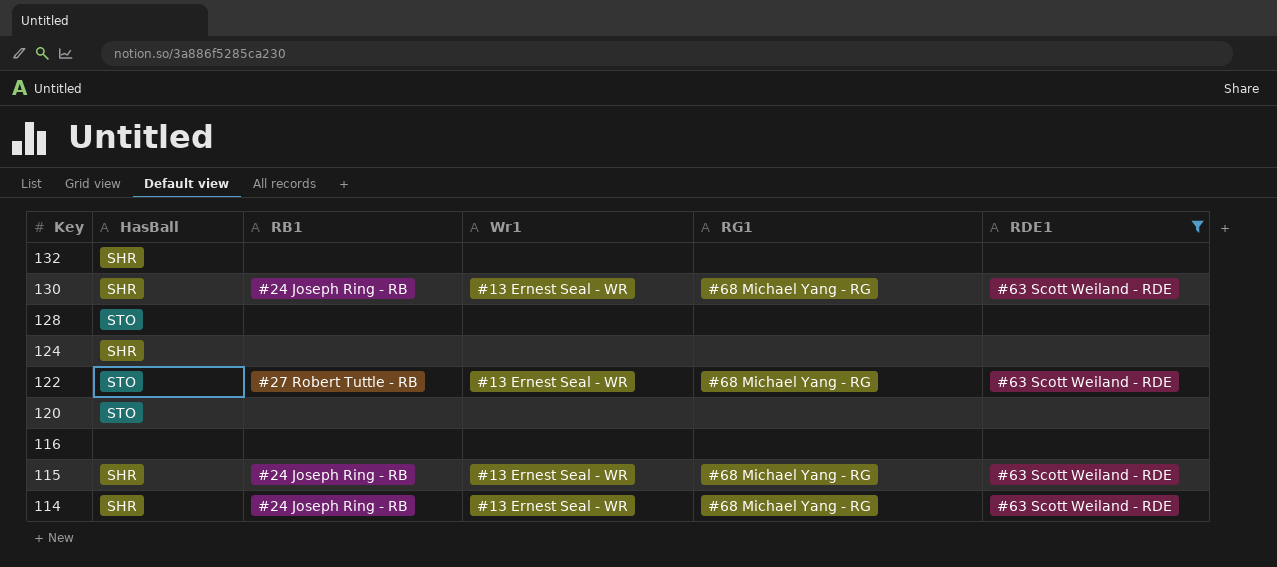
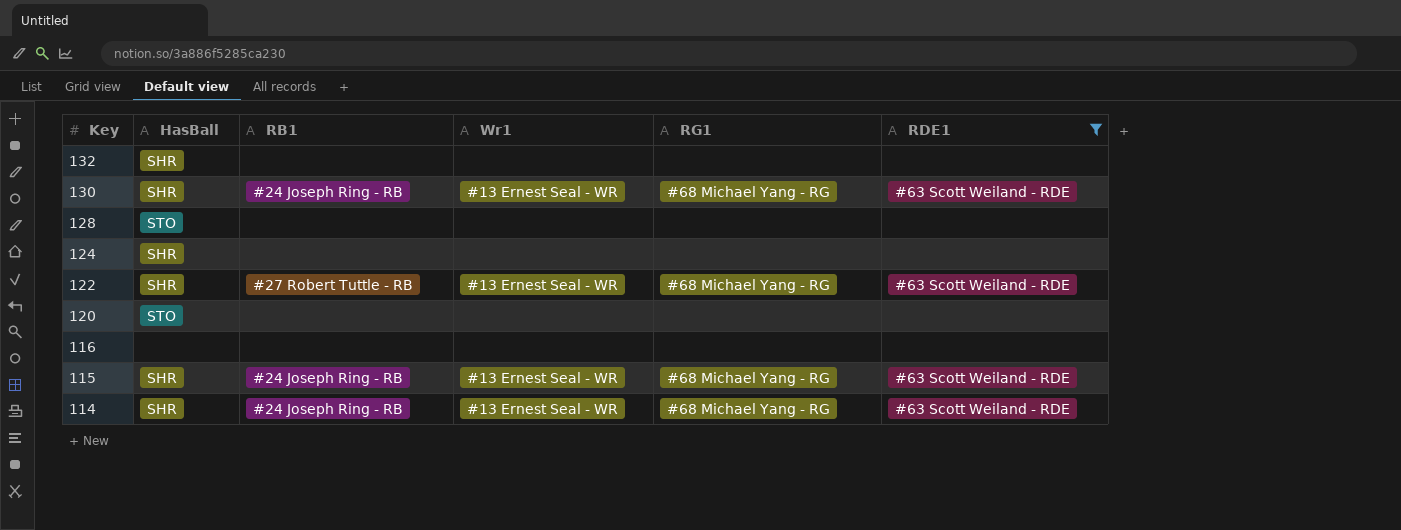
122 | HasBall: STO -> SHR

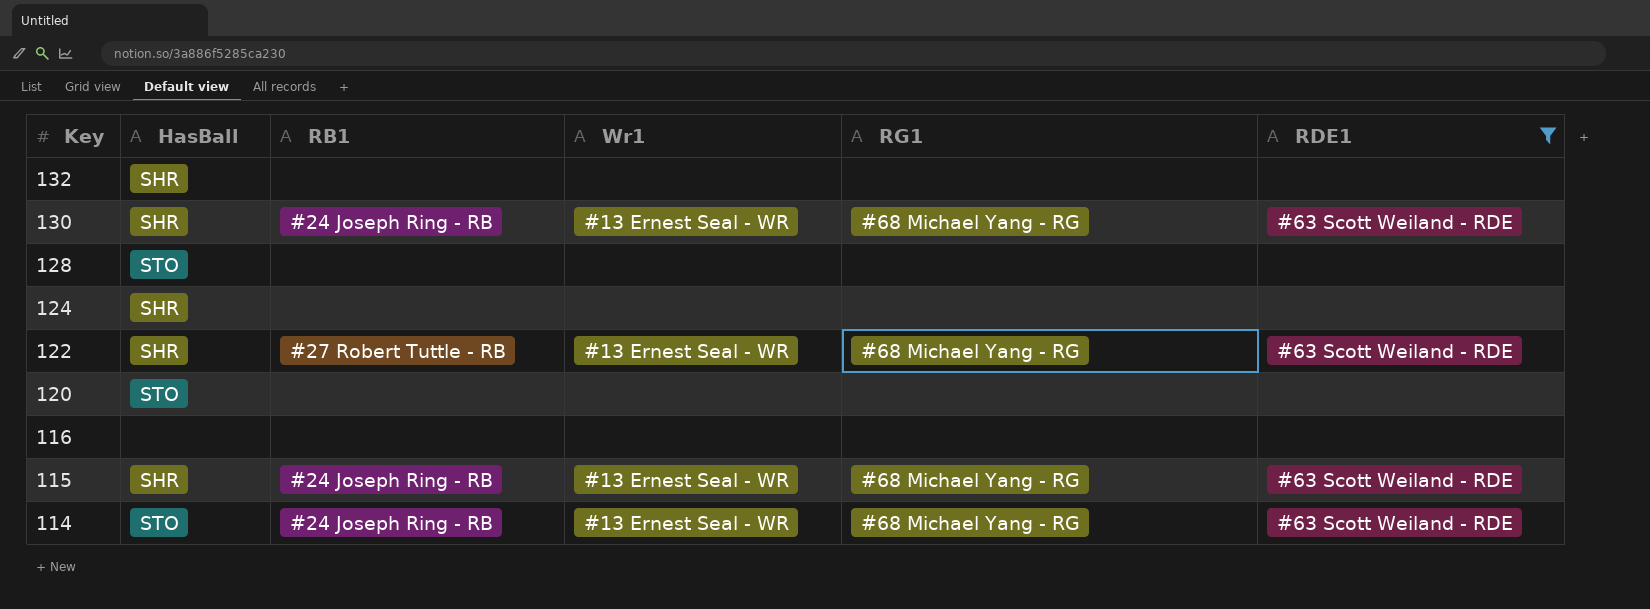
114 | HasBall: SHR -> STO

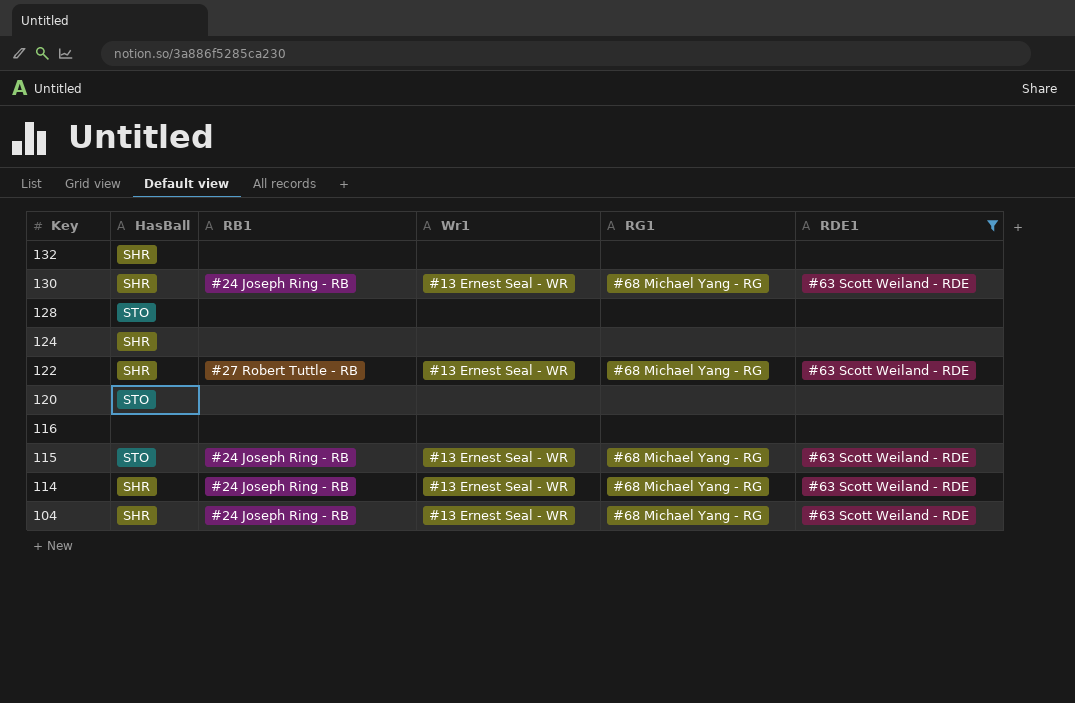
115 | HasBall: SHR -> STO
114 | HasBall: STO -> SHR
row 104: none -> SHR | #24 Joseph Ring - RB | #13 Ernest Seal - WR | #68 Michael Yang - RG | #63 Scott Weiland - RDE

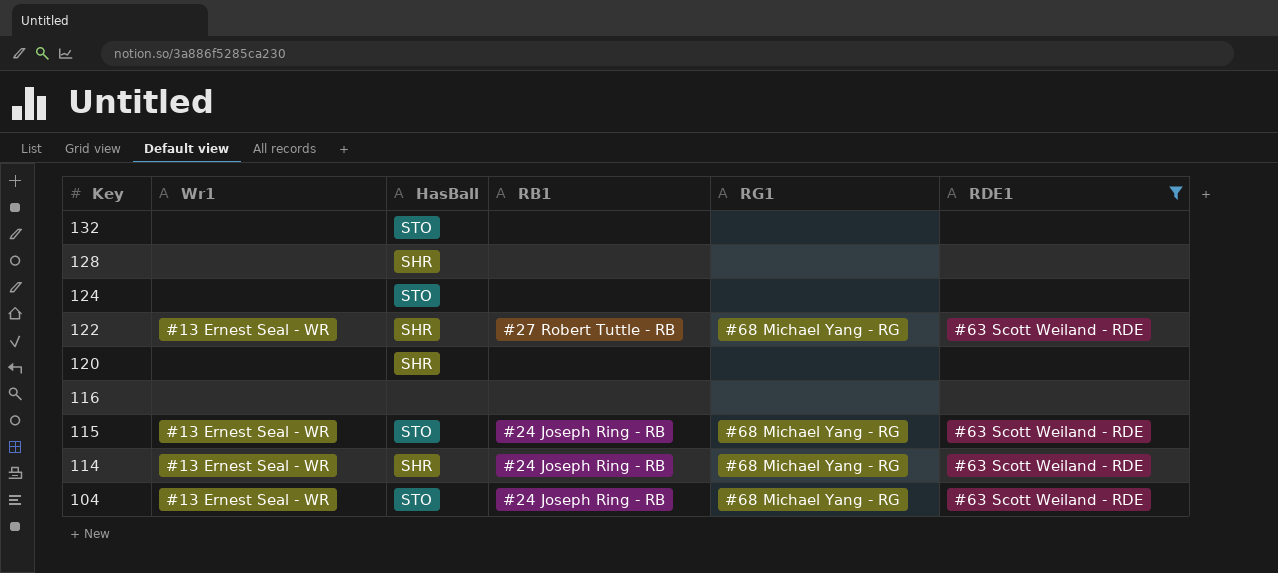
column Wr1 | position: 4 -> 2
row 130: SHR | #24 Joseph Ring - RB | #13 Ernest Seal - WR | #68 Michael Yang - RG | #63 Scott Weiland - RDE -> none
132 | HasBall: SHR -> STO
128 | HasBall: STO -> SHR
124 | HasBall: SHR -> STO
120 | HasBall: STO -> SHR
104 | HasBall: SHR -> STO

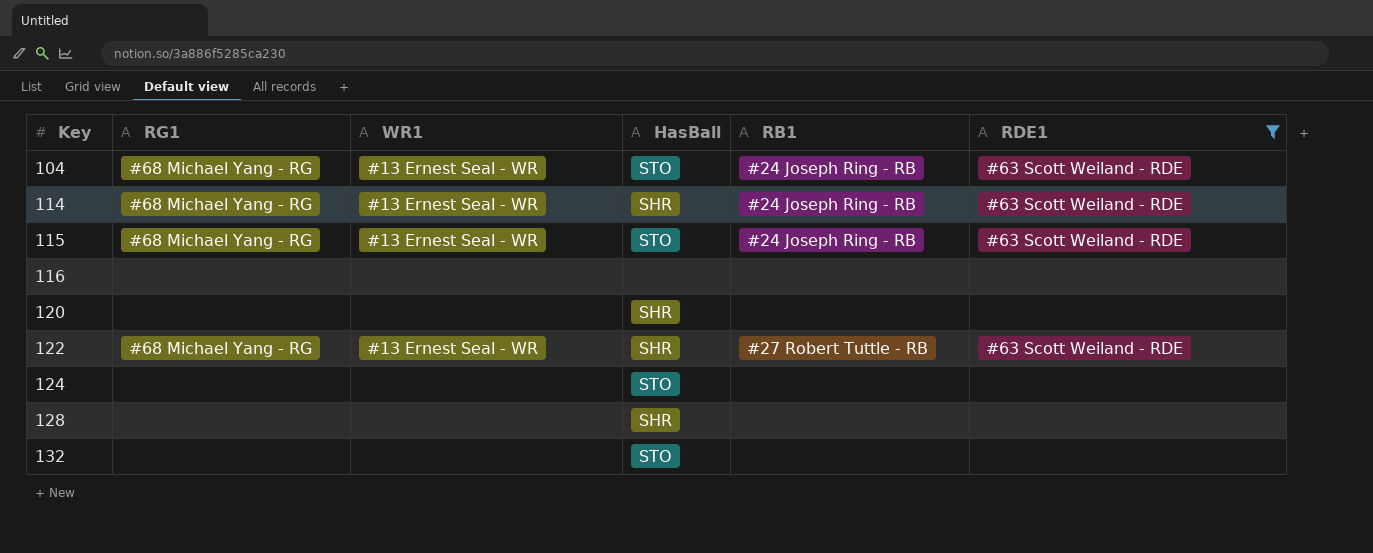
row order: Key descending -> Key ascending
column RG1 | position: 5 -> 2
column name: Wr1 -> WR1

